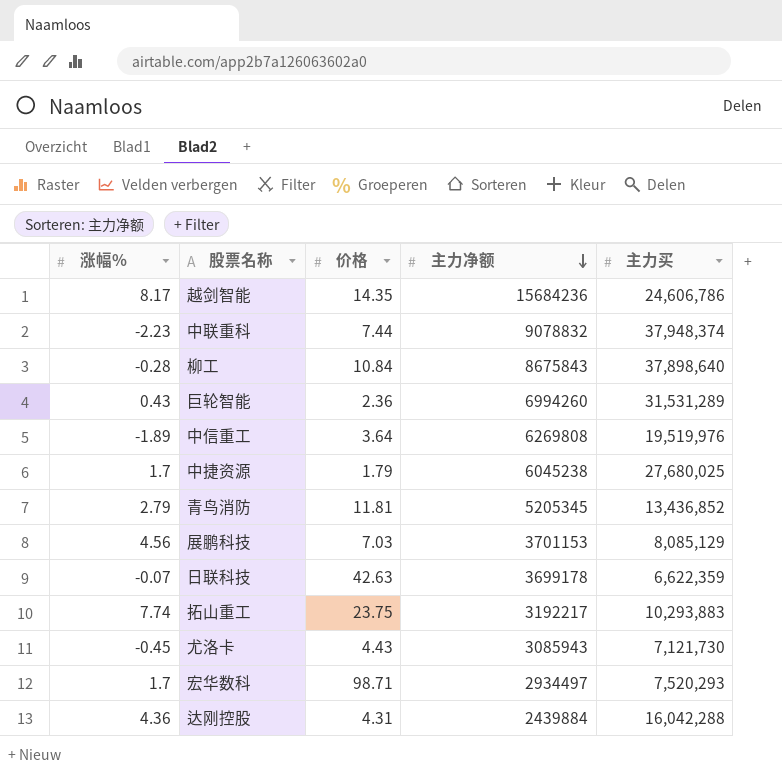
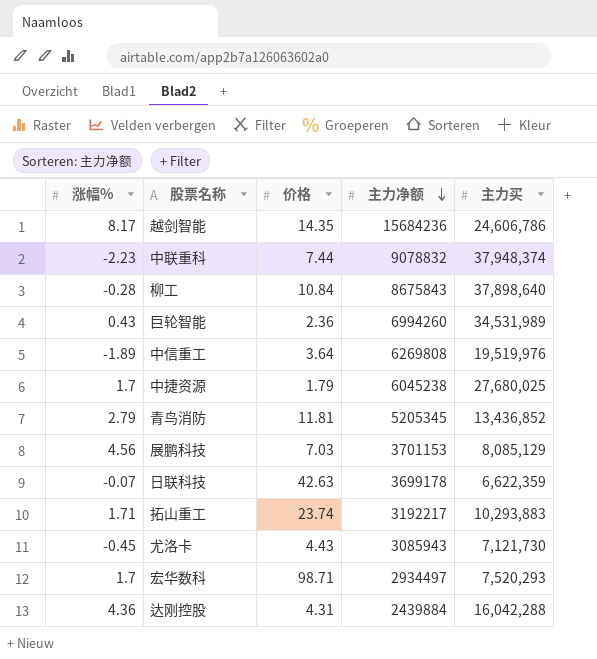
巨轮智能 | 主力买: 31,531,289 -> 34,531,989
拓山重工 | 涨幅%: 7.74 -> 1.71
拓山重工 | 价格: 23.75 -> 23.74

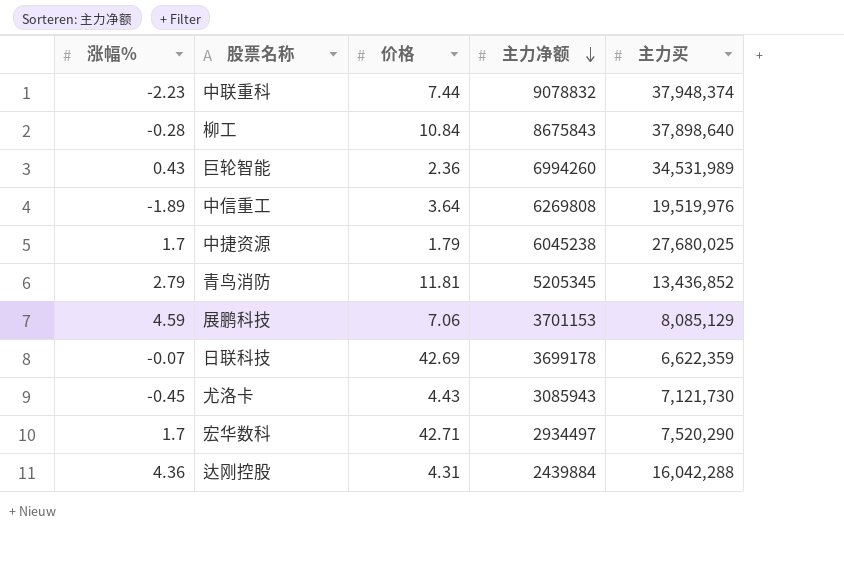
row 越剑智能: 8.17 | 14.35 | 15684236 | 24,606,786 -> none
row 拓山重工: 1.71 | 23.74 | 3192217 | 10,293,883 -> none
展鹏科技 | 涨幅%: 4.56 -> 4.59
展鹏科技 | 价格: 7.03 -> 7.06
日联科技 | 价格: 42.63 -> 42.69
宏华数科 | 价格: 98.71 -> 42.71
宏华数科 | 主力买: 7,520,293 -> 7,520,290

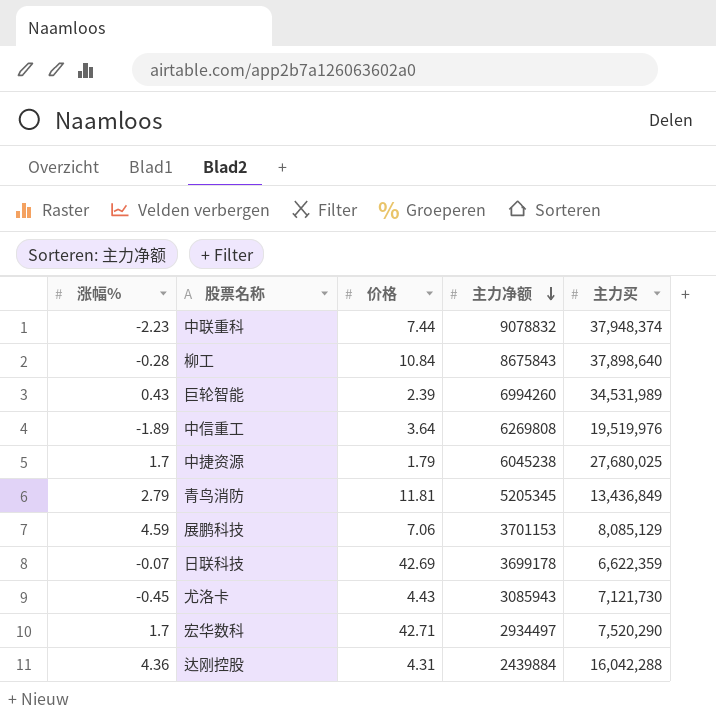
巨轮智能 | 价格: 2.36 -> 2.39
青鸟消防 | 主力买: 13,436,852 -> 13,436,849

